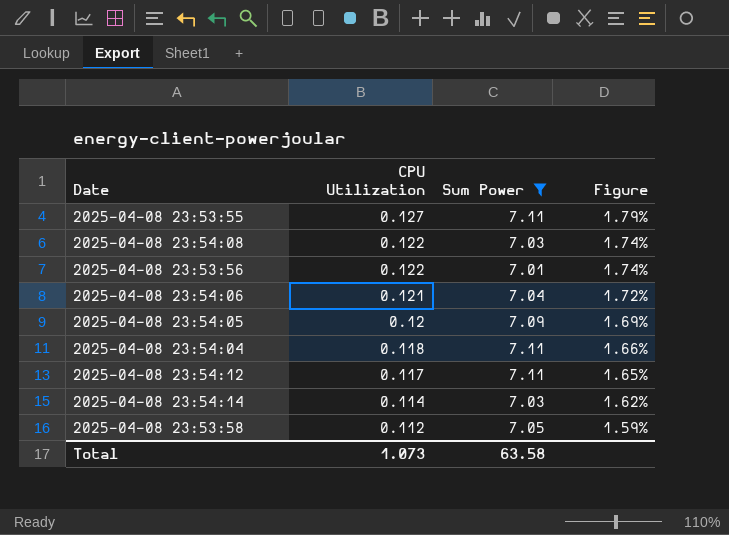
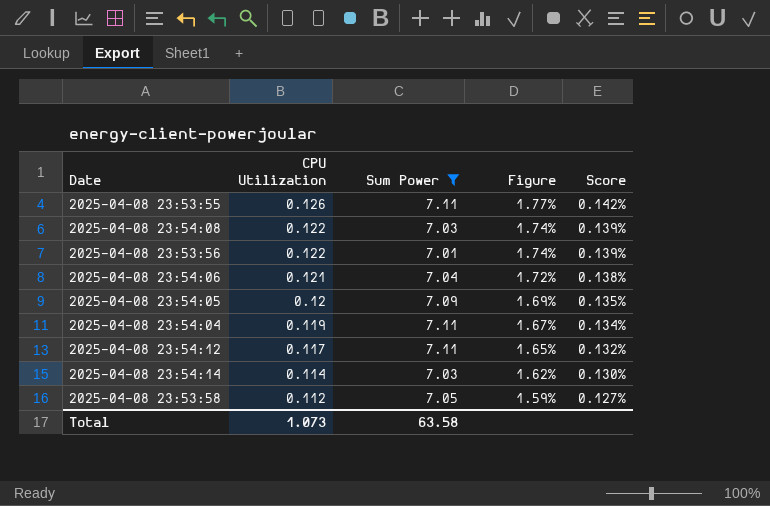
column Score | formula: none -> [Figure] * 0.08
2025-04-08 23:53:55 | CPU Utilization: 0.127 -> 0.126
2025-04-08 23:53:55 | Figure: 1.79% -> 1.77%
2025-04-08 23:54:04 | CPU Utilization: 0.118 -> 0.119
2025-04-08 23:54:04 | Figure: 1.66% -> 1.67%

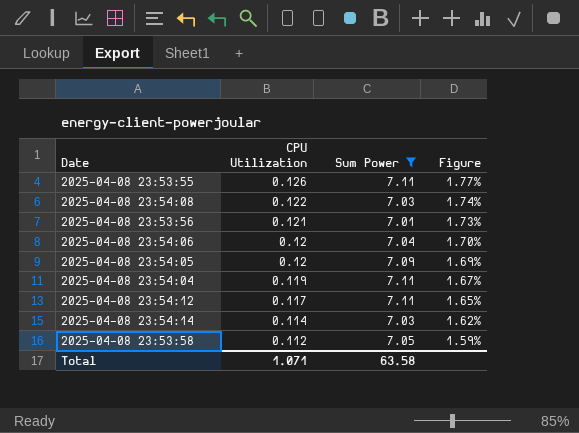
column Score | formula: [Figure] * 0.08 -> none
2025-04-08 23:53:56 | CPU Utilization: 0.122 -> 0.121
2025-04-08 23:53:56 | Figure: 1.74% -> 1.73%
2025-04-08 23:54:06 | CPU Utilization: 0.121 -> 0.12
2025-04-08 23:54:06 | Figure: 1.72% -> 1.70%
Total | CPU Utilization: 1.073 -> 1.071

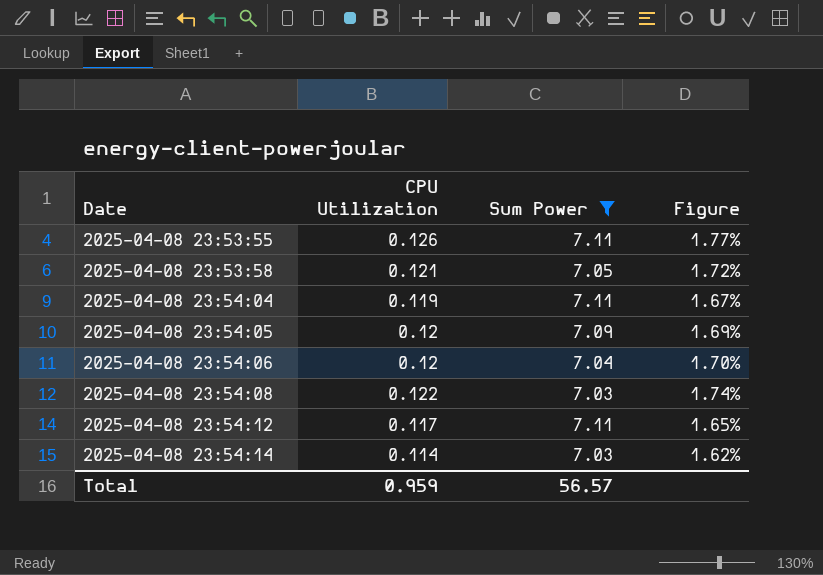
row order: CPU Utilization descending -> Date ascending
row 2025-04-08 23:53:56: 0.121 | 7.01 | 1.73% -> none
2025-04-08 23:53:58 | CPU Utilization: 0.112 -> 0.121
2025-04-08 23:53:58 | Figure: 1.59% -> 1.72%
Total | CPU Utilization: 1.071 -> 0.959
Total | Sum Power: 63.58 -> 56.57

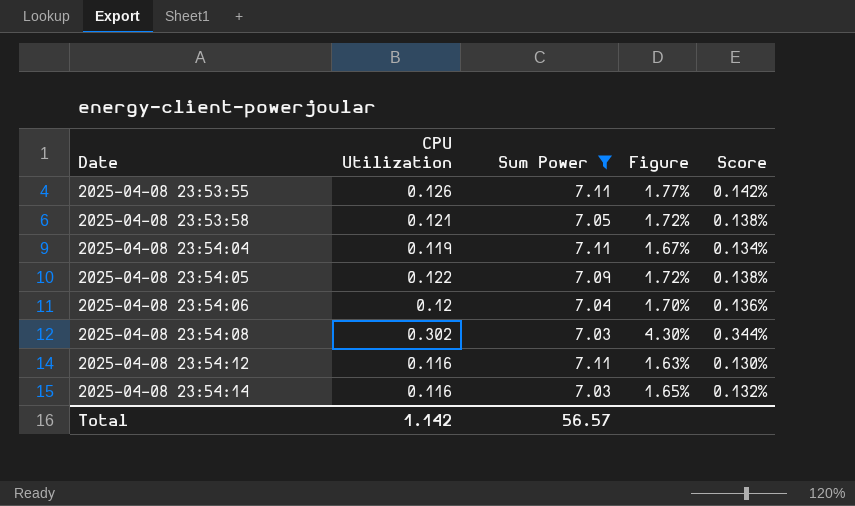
column Score | formula: none -> [Figure] * 0.08
2025-04-08 23:54:05 | CPU Utilization: 0.12 -> 0.122
2025-04-08 23:54:05 | Figure: 1.69% -> 1.72%
2025-04-08 23:54:08 | CPU Utilization: 0.122 -> 0.302
2025-04-08 23:54:08 | Figure: 1.74% -> 4.30%
2025-04-08 23:54:12 | CPU Utilization: 0.117 -> 0.116
2025-04-08 23:54:12 | Figure: 1.65% -> 1.63%
2025-04-08 23:54:14 | CPU Utilization: 0.114 -> 0.116
2025-04-08 23:54:14 | Figure: 1.62% -> 1.65%
Total | CPU Utilization: 0.959 -> 1.142

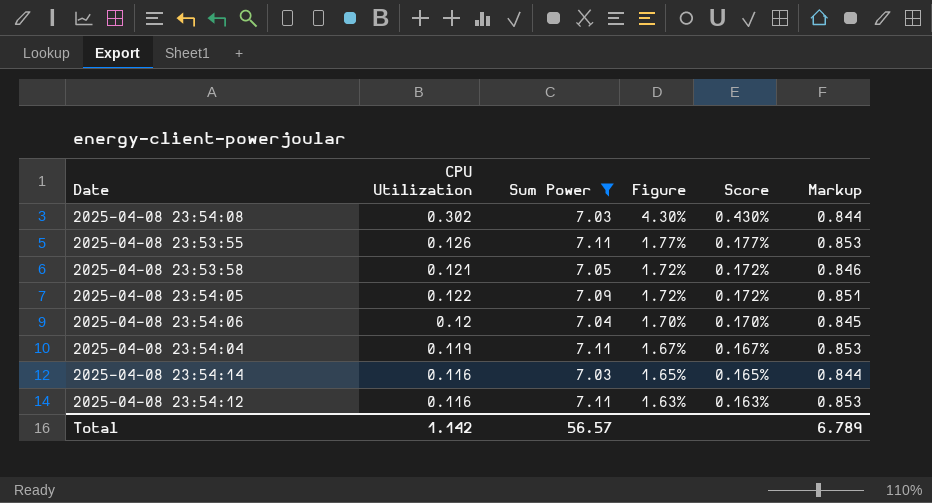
row order: Date ascending -> Figure descending
column Score | formula: [Figure] * 0.08 -> [Figure] * 0.1
column Markup | formula: none -> [Sum Power] * 0.12

